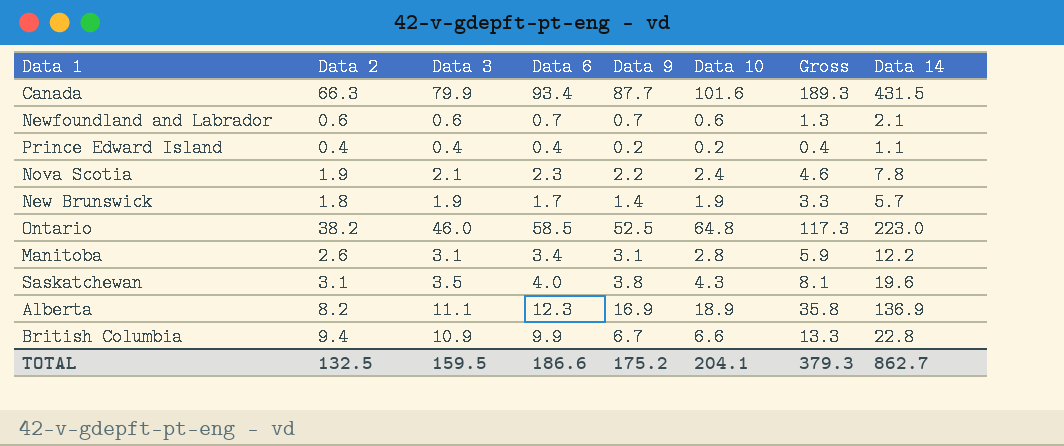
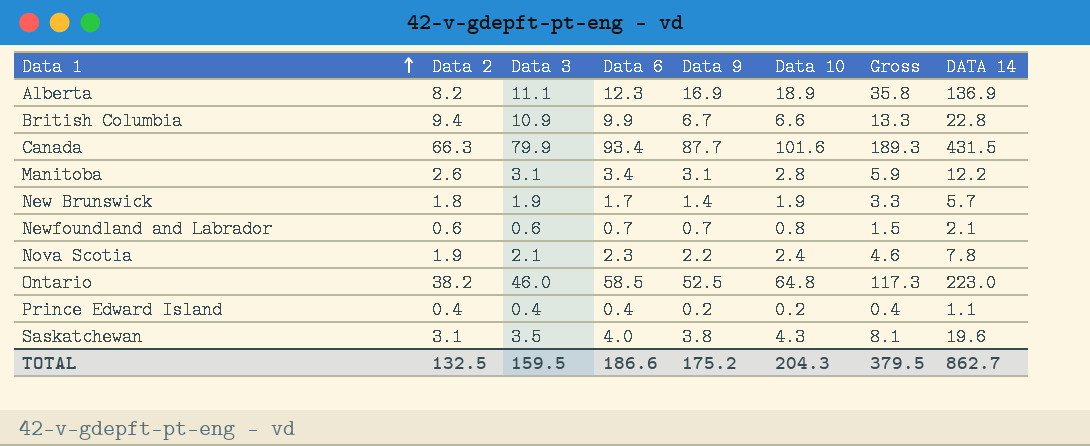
row order: none -> Data 1 ascending
column name: Data 14 -> DATA 14
Newfoundland and Labrador | Data 10: 0.6 -> 0.8
Newfoundland and Labrador | Gross: 1.3 -> 1.5
TOTAL | Data 10: 204.1 -> 204.3
TOTAL | Gross: 379.3 -> 379.5

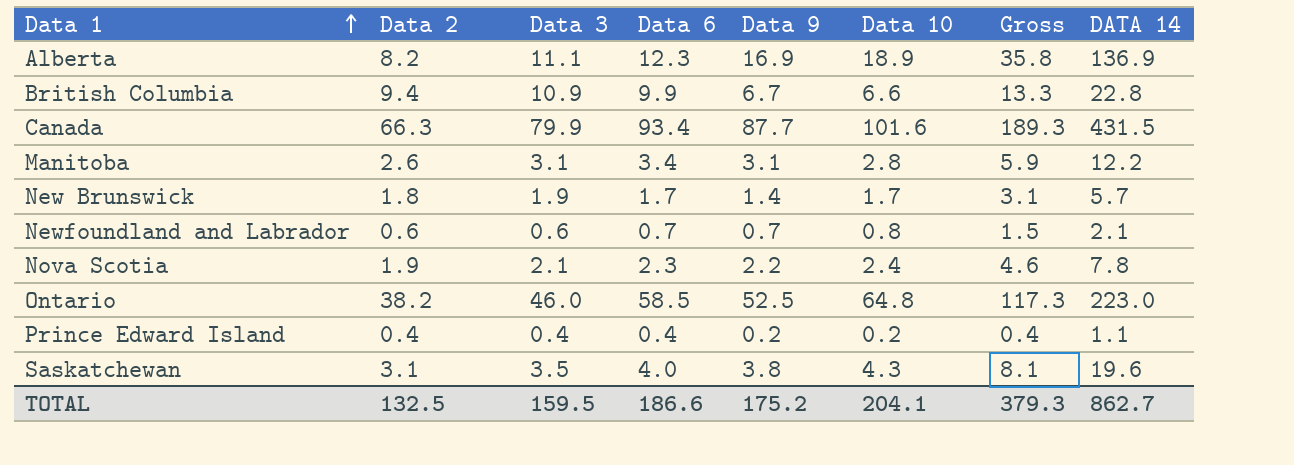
New Brunswick | Data 10: 1.9 -> 1.7
New Brunswick | Gross: 3.3 -> 3.1
TOTAL | Data 10: 204.3 -> 204.1
TOTAL | Gross: 379.5 -> 379.3

